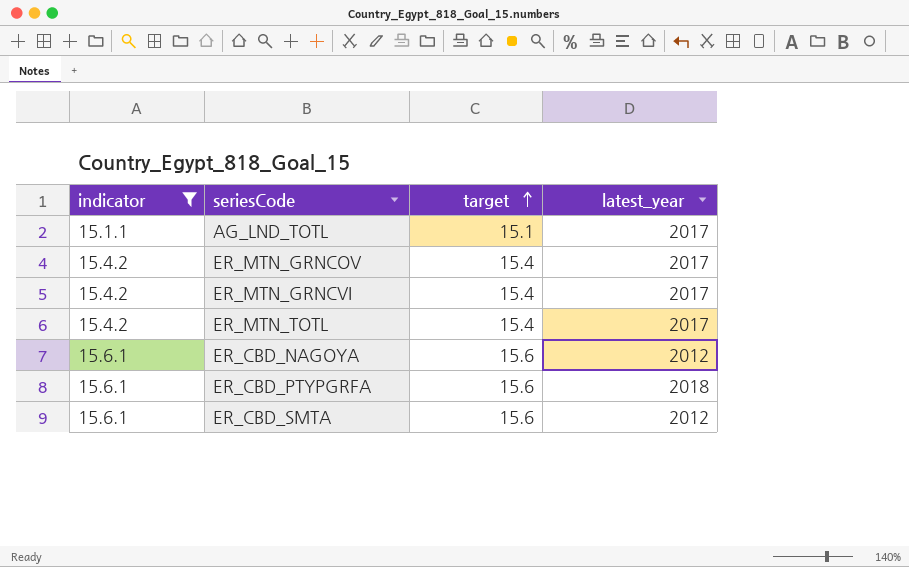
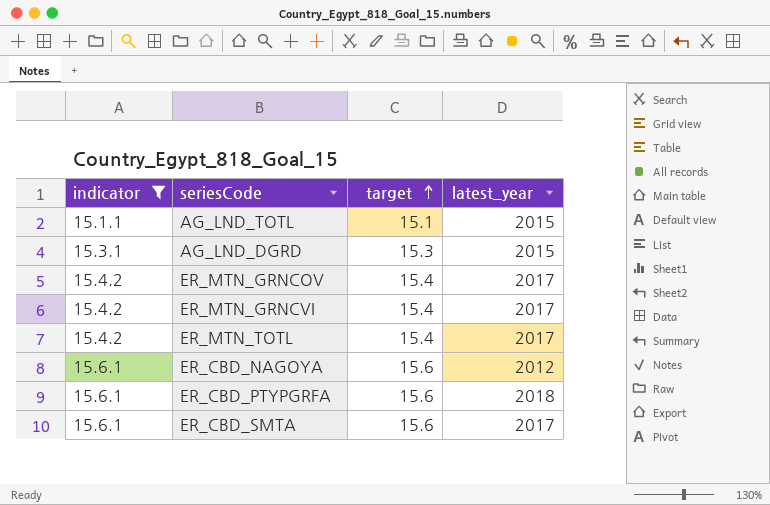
AG_LND_TOTL | latest_year: 2017 -> 2015
row AG_LND_DGRD: none -> 15.3.1 | 15.3 | 2015
ER_CBD_SMTA | latest_year: 2012 -> 2017

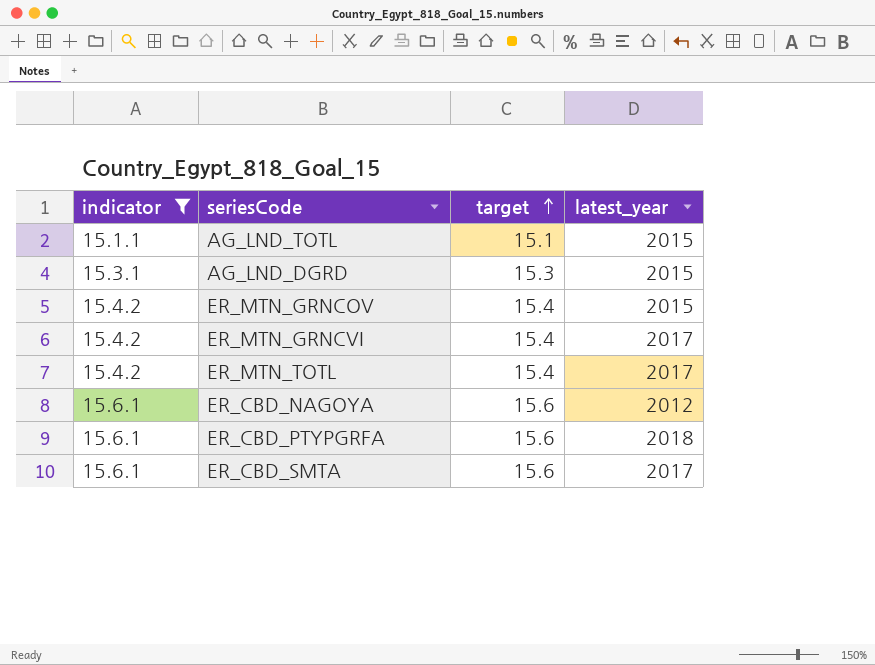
ER_MTN_GRNCOV | latest_year: 2017 -> 2015

